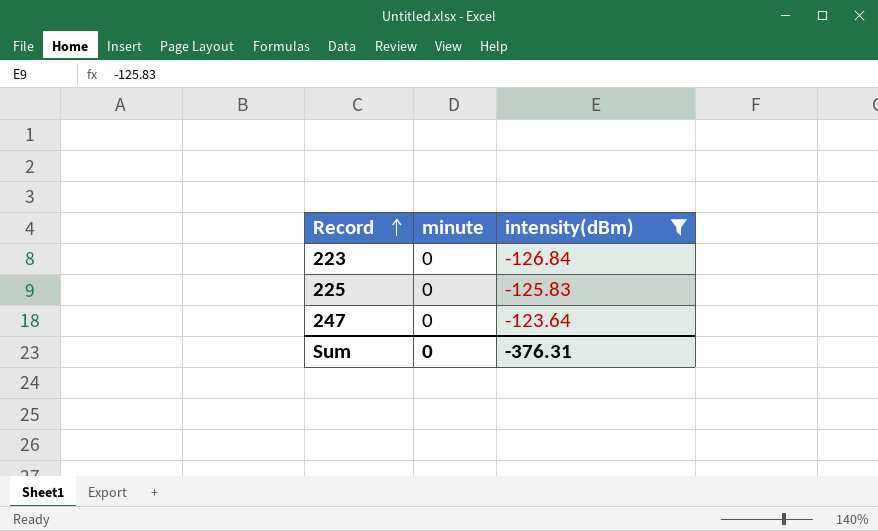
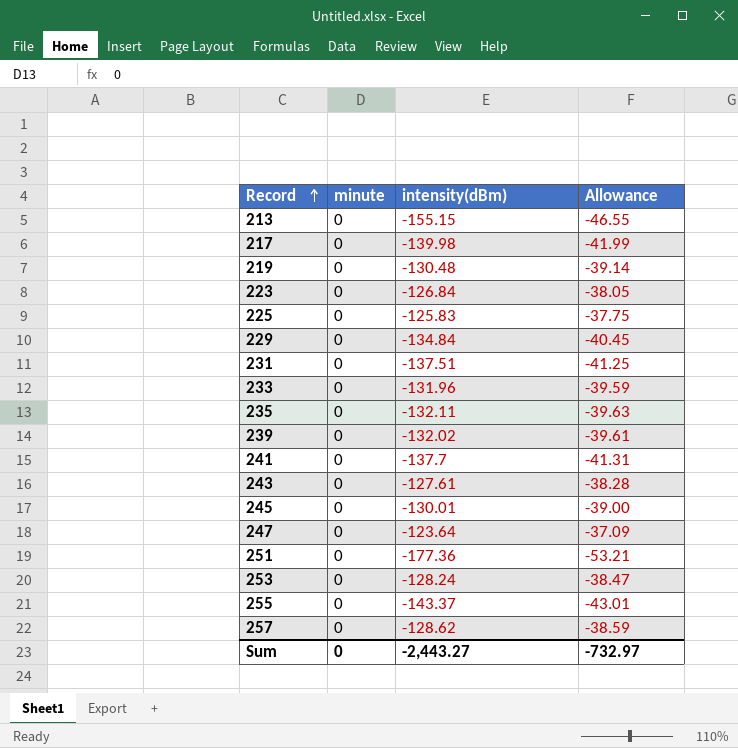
filter: intensity(dBm) >= -126.84 -> none
column Allowance | formula: none -> [intensity(dBm)] * 0.3
Sum | intensity(dBm): -376.31 -> -2,443.27

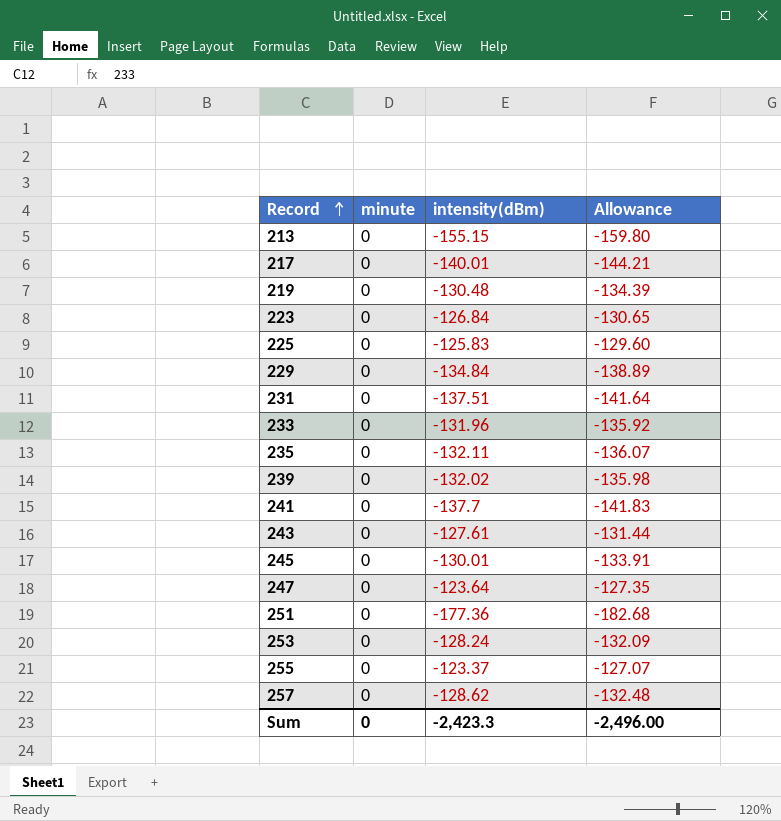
column Allowance | formula: [intensity(dBm)] * 0.3 -> [intensity(dBm)] * 1.03
217 | intensity(dBm): -139.98 -> -140.01
255 | intensity(dBm): -143.37 -> -123.37
Sum | intensity(dBm): -2,443.27 -> -2,423.3
Sum | Allowance: -732.97 -> -2,496.00

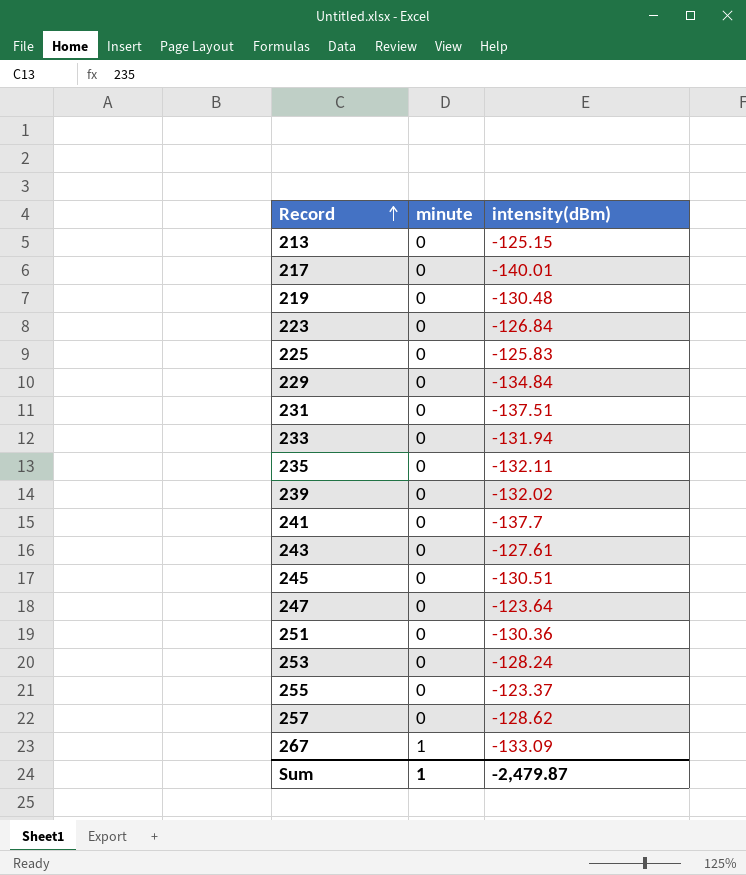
column Allowance | formula: [intensity(dBm)] * 1.03 -> none
213 | intensity(dBm): -155.15 -> -125.15
233 | intensity(dBm): -131.96 -> -131.94
245 | intensity(dBm): -130.01 -> -130.51
251 | intensity(dBm): -177.36 -> -130.36
row 267: none -> 1 | -133.09
Sum | minute: 0 -> 1
Sum | intensity(dBm): -2,423.3 -> -2,479.87

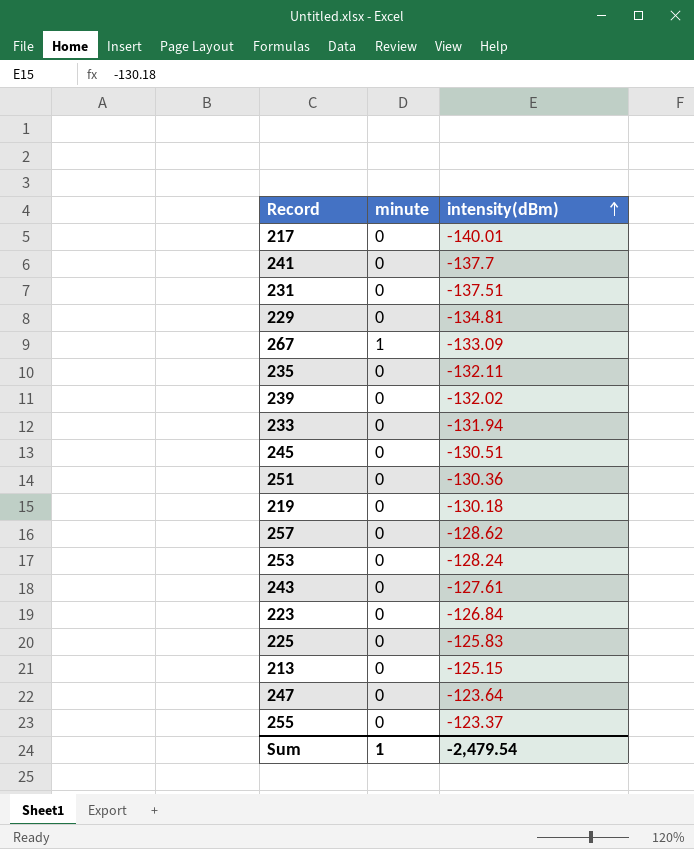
row order: Record ascending -> intensity(dBm) ascending
229 | intensity(dBm): -134.84 -> -134.81
219 | intensity(dBm): -130.48 -> -130.18
Sum | intensity(dBm): -2,479.87 -> -2,479.54

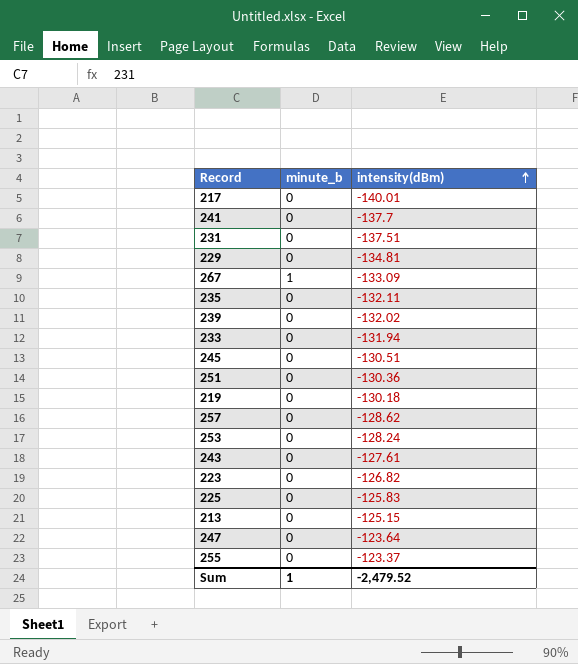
column name: minute -> minute_b
223 | intensity(dBm): -126.84 -> -126.82
Sum | intensity(dBm): -2,479.54 -> -2,479.52

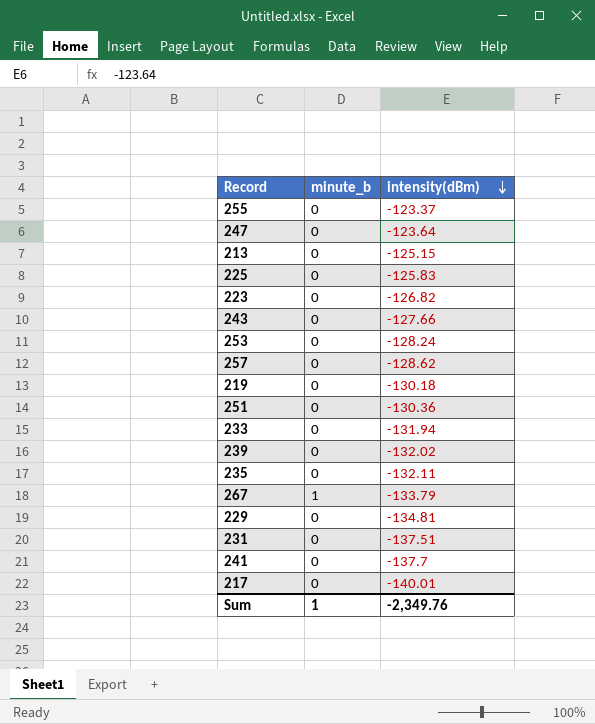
row order: intensity(dBm) ascending -> intensity(dBm) descending
row 245: 0 | -130.51 -> none
243 | intensity(dBm): -127.61 -> -127.66
267 | intensity(dBm): -133.09 -> -133.79
Sum | intensity(dBm): -2,479.52 -> -2,349.76

